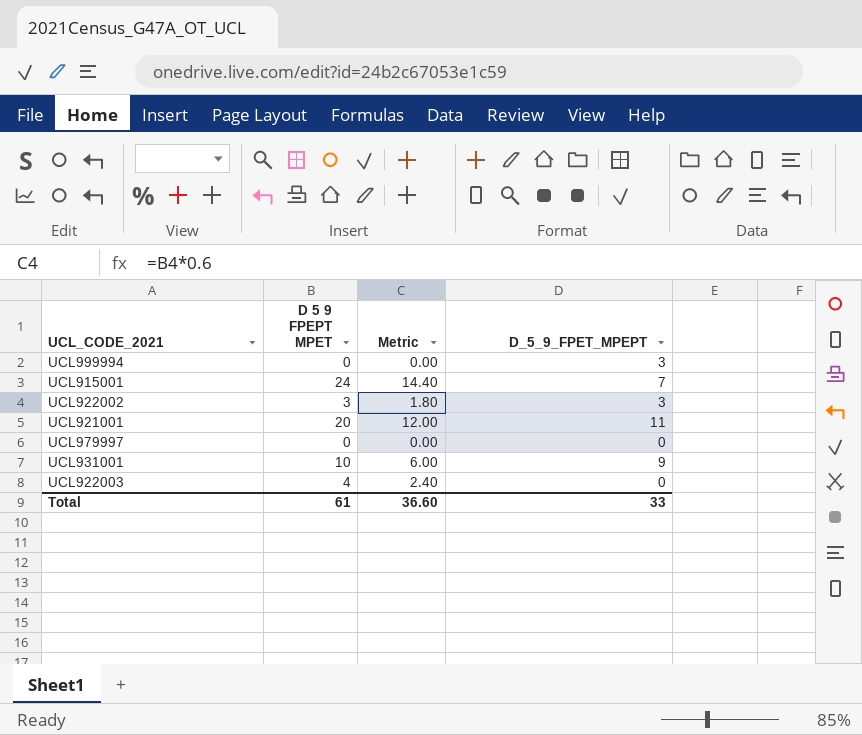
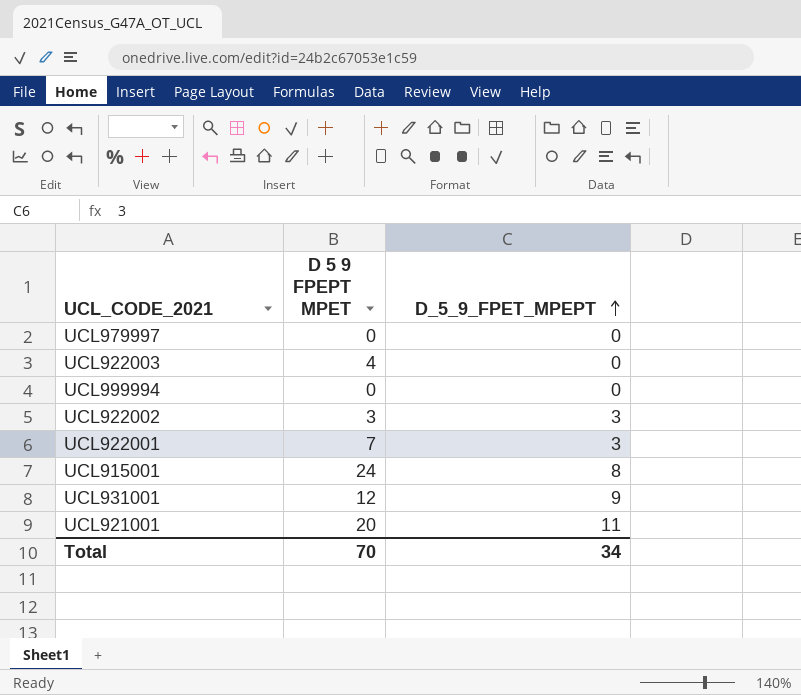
row order: none -> D_5_9_FPET_MPEPT ascending
column Metric | formula: [D 5 9 FPEPT MPET] * 0.6 -> none
UCL999994 | D_5_9_FPET_MPEPT: 3 -> 0
row UCL922001: none -> 7 | 3
UCL915001 | D_5_9_FPET_MPEPT: 7 -> 8
UCL931001 | D 5 9 FPEPT MPET: 10 -> 12
Total | D 5 9 FPEPT MPET: 61 -> 70
Total | D_5_9_FPET_MPEPT: 33 -> 34

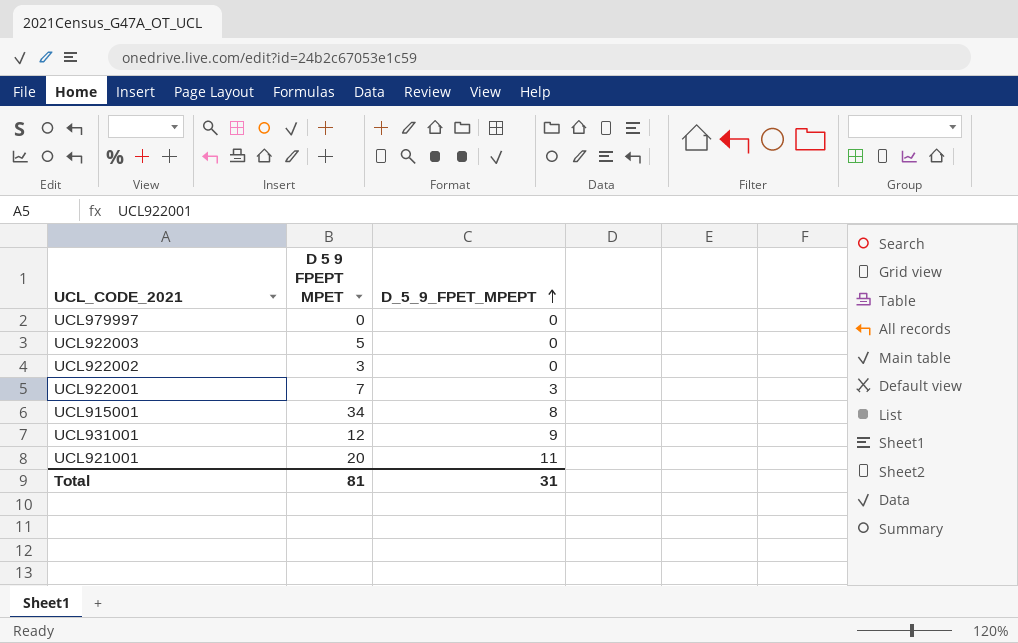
row UCL999994: 0 | 0 -> none
UCL922003 | D 5 9 FPEPT MPET: 4 -> 5
UCL922002 | D_5_9_FPET_MPEPT: 3 -> 0
UCL915001 | D 5 9 FPEPT MPET: 24 -> 34
Total | D 5 9 FPEPT MPET: 70 -> 81
Total | D_5_9_FPET_MPEPT: 34 -> 31

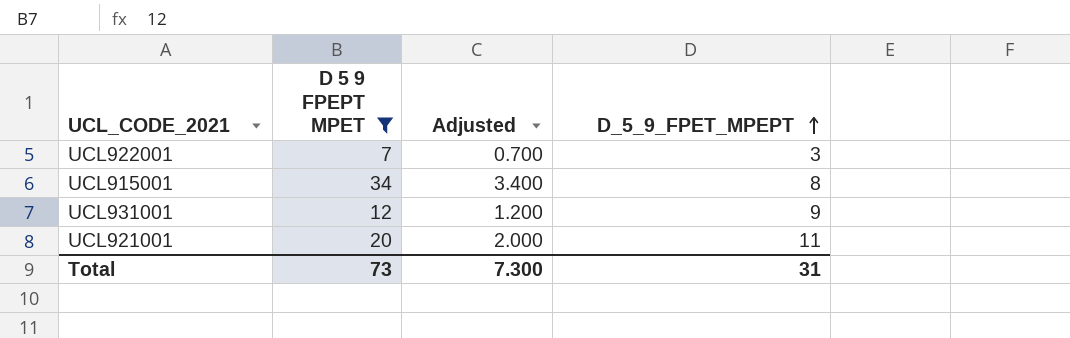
filter: none -> D 5 9 FPEPT MPET >= 7
column Adjusted | formula: none -> [D 5 9 FPEPT MPET] * 0.1
Total | D 5 9 FPEPT MPET: 81 -> 73

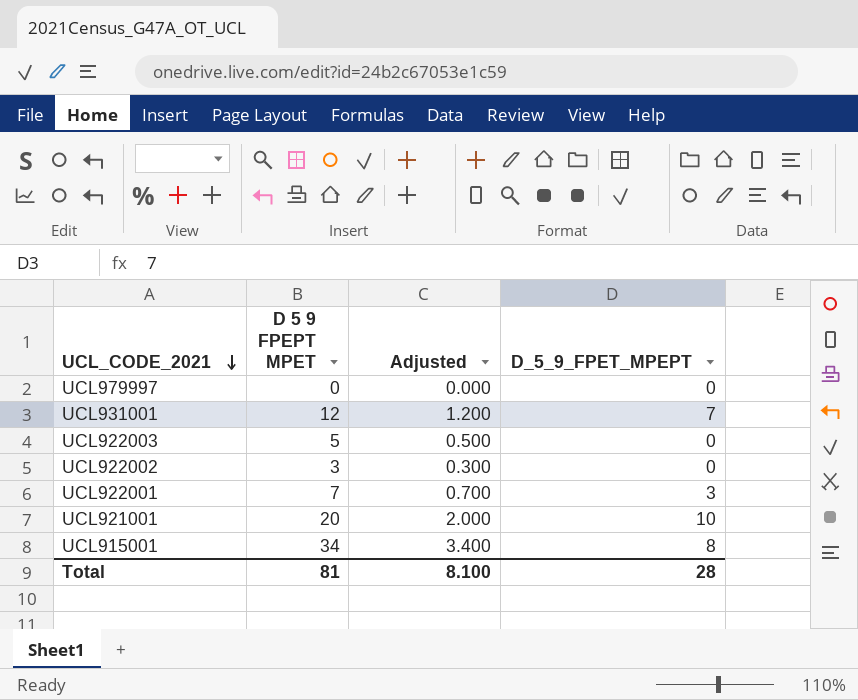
filter: D 5 9 FPEPT MPET >= 7 -> none
row order: D_5_9_FPET_MPEPT ascending -> UCL_CODE_2021 descending
UCL931001 | D_5_9_FPET_MPEPT: 9 -> 7
UCL921001 | D_5_9_FPET_MPEPT: 11 -> 10
Total | D 5 9 FPEPT MPET: 73 -> 81
Total | Adjusted: 7.300 -> 8.100
Total | D_5_9_FPET_MPEPT: 31 -> 28

